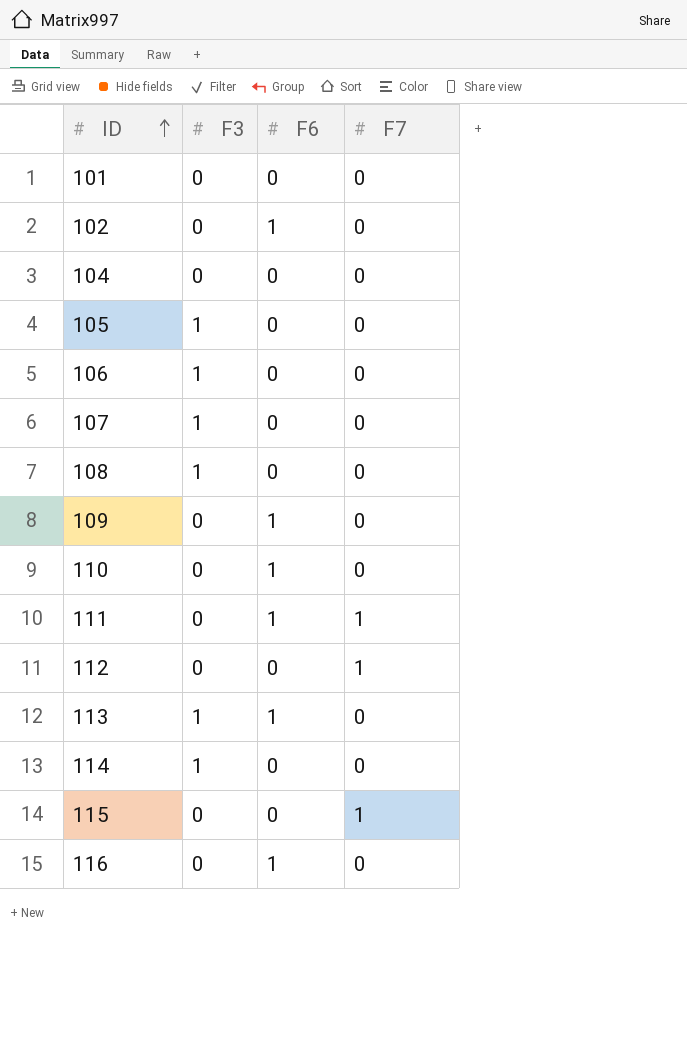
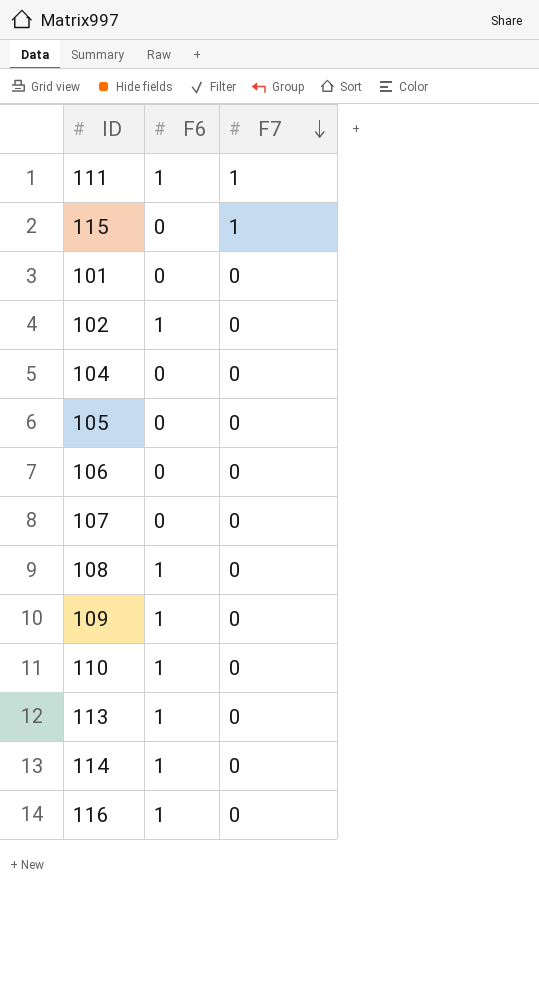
row order: ID ascending -> F7 descending
column F3 | position: 2 -> none
row 112: 0 | 0 | 1 -> none
108 | F6: 0 -> 1
114 | F6: 0 -> 1

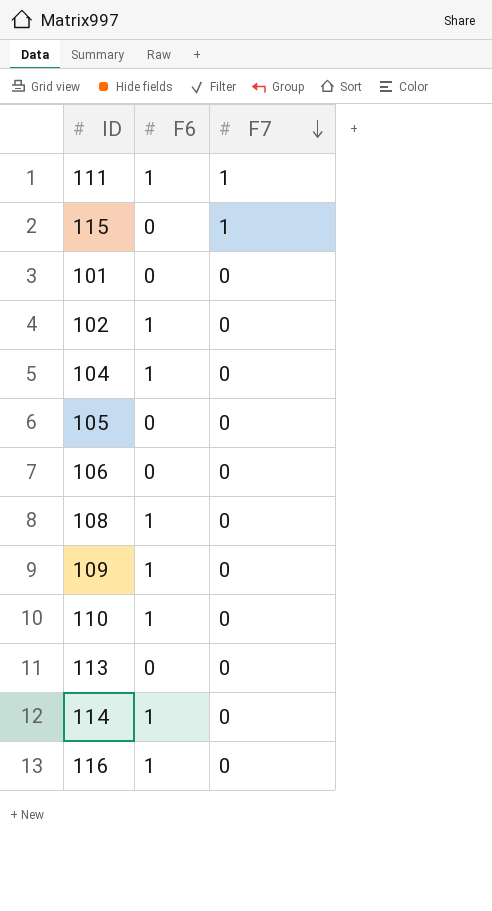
row 107: 0 | 0 -> none
104 | F6: 0 -> 1
113 | F6: 1 -> 0

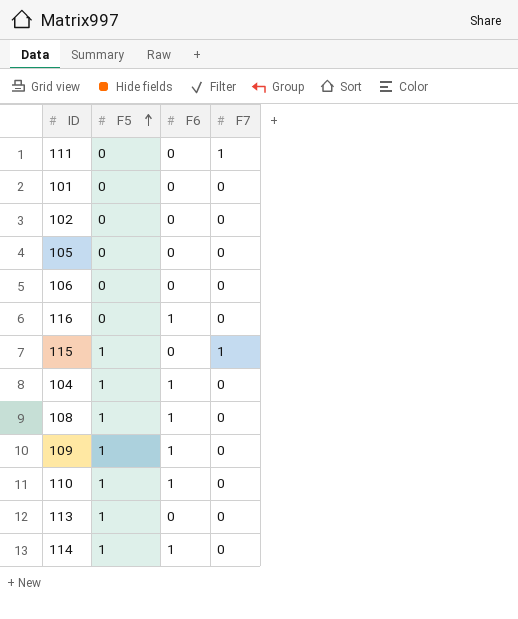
row order: F7 descending -> F5 ascending
column F5 | position: none -> 2
111 | F6: 1 -> 0
102 | F6: 1 -> 0

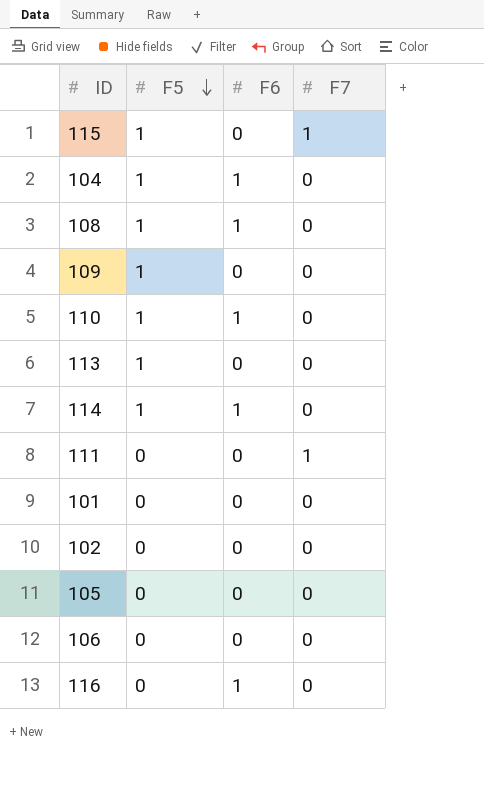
row order: F5 ascending -> F5 descending
109 | F6: 1 -> 0

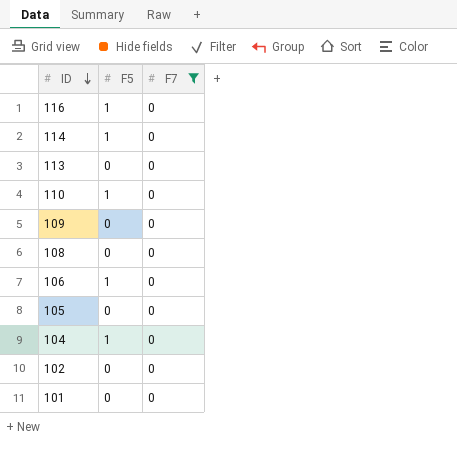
filter: none -> F7 = 0
row order: F5 descending -> ID descending
column F6 | position: 3 -> none
116 | F5: 0 -> 1
113 | F5: 1 -> 0
109 | F5: 1 -> 0
108 | F5: 1 -> 0
106 | F5: 0 -> 1

